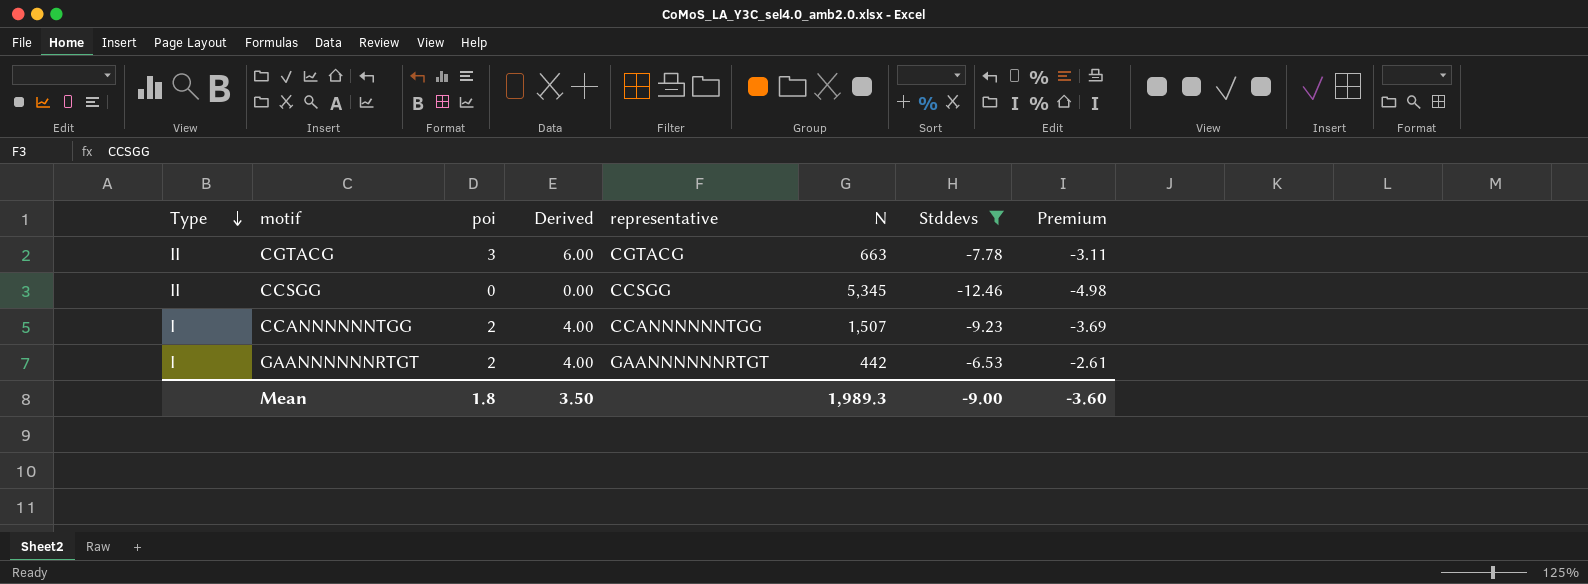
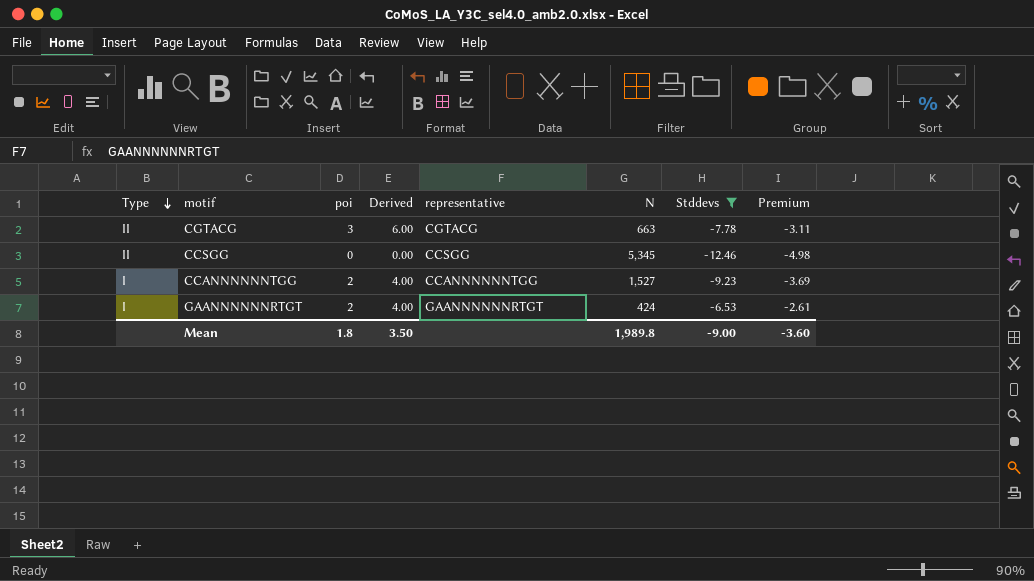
CCANNNNNNTGG | N: 1,507 -> 1,527
GAANNNNNNRTGT | N: 442 -> 424
Mean | N: 1,989.3 -> 1,989.8

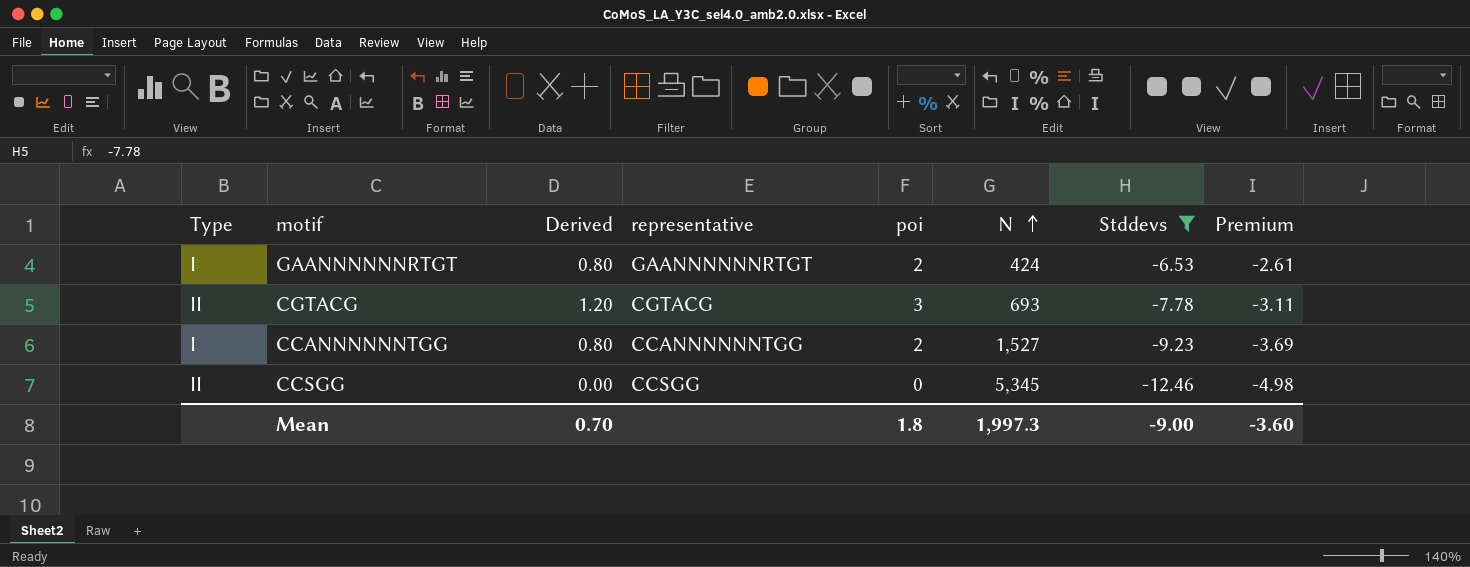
row order: Type descending -> N ascending
column Derived | formula: [poi] * 2 -> [poi] * 0.4
column poi | position: 3 -> 5
CGTACG | N: 663 -> 693
Mean | Derived: 3.50 -> 0.70
Mean | N: 1,989.8 -> 1,997.3

